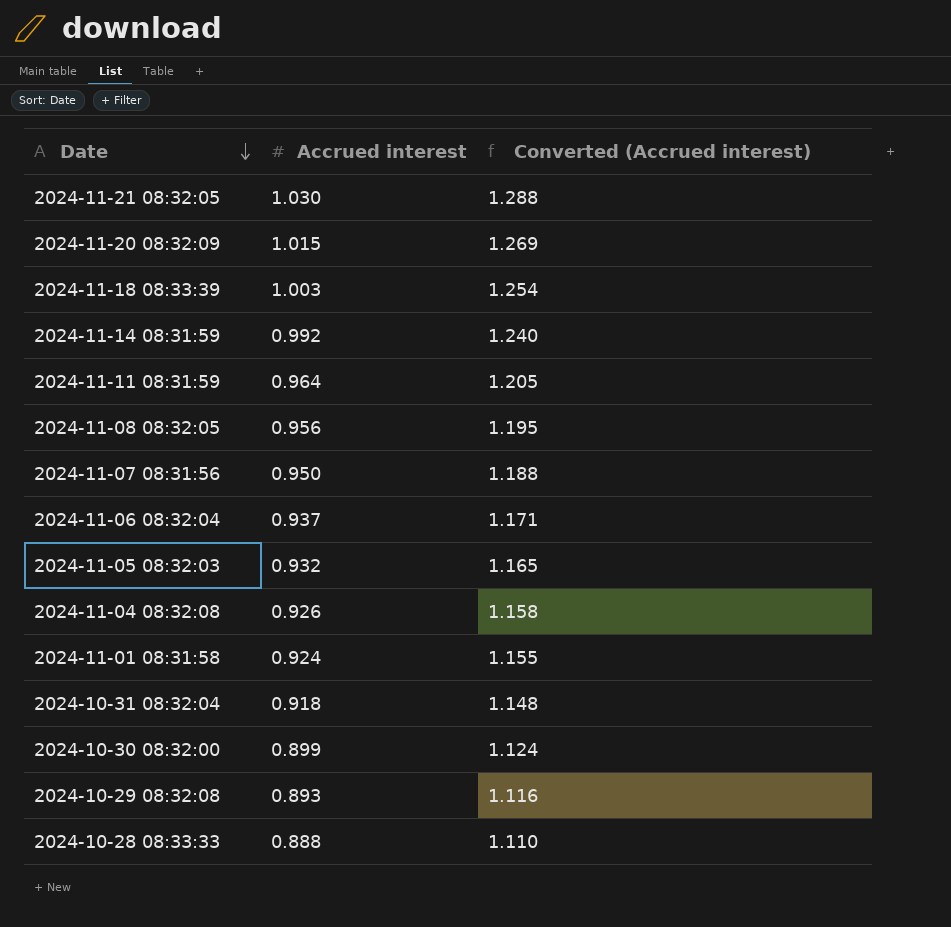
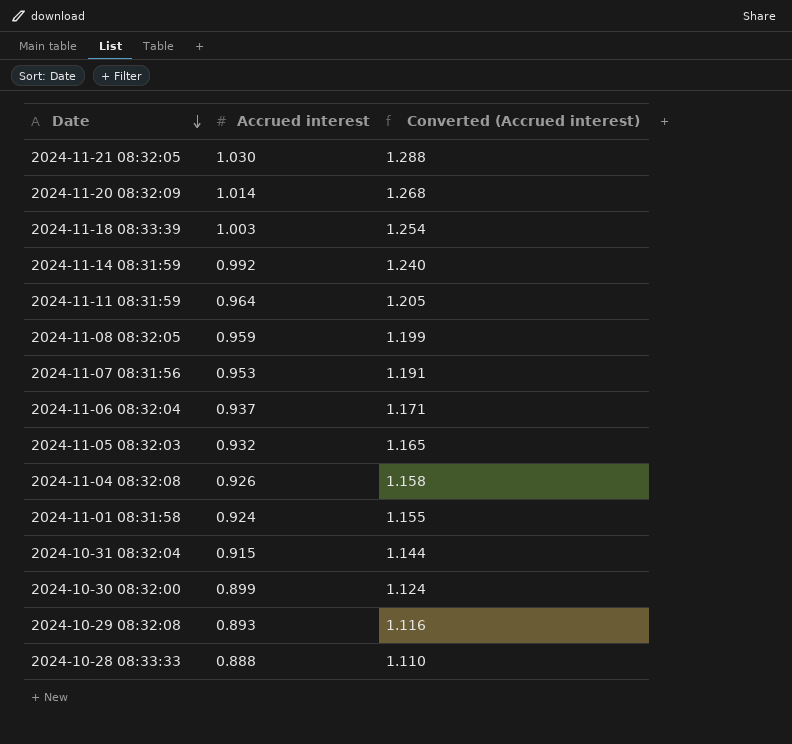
2024-11-20 08:32:09 | Accrued interest: 1.015 -> 1.014
2024-11-20 08:32:09 | Converted (Accrued interest): 1.269 -> 1.268
2024-11-08 08:32:05 | Accrued interest: 0.956 -> 0.959
2024-11-08 08:32:05 | Converted (Accrued interest): 1.195 -> 1.199
2024-11-07 08:31:56 | Accrued interest: 0.950 -> 0.953
2024-11-07 08:31:56 | Converted (Accrued interest): 1.188 -> 1.191
2024-10-31 08:32:04 | Accrued interest: 0.918 -> 0.915
2024-10-31 08:32:04 | Converted (Accrued interest): 1.148 -> 1.144

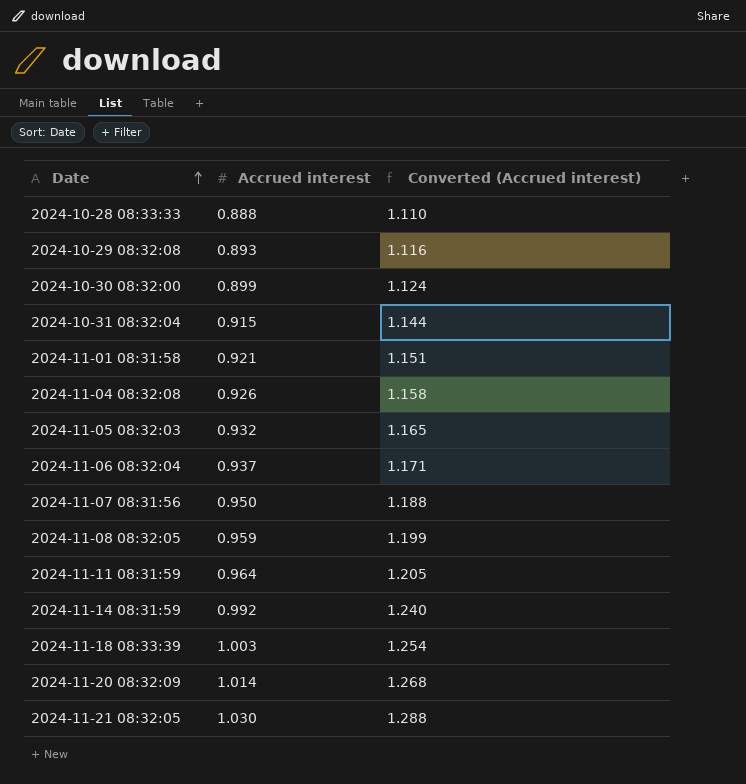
row order: Date descending -> Date ascending
2024-11-01 08:31:58 | Accrued interest: 0.924 -> 0.921
2024-11-01 08:31:58 | Converted (Accrued interest): 1.155 -> 1.151
2024-11-07 08:31:56 | Accrued interest: 0.953 -> 0.950
2024-11-07 08:31:56 | Converted (Accrued interest): 1.191 -> 1.188

